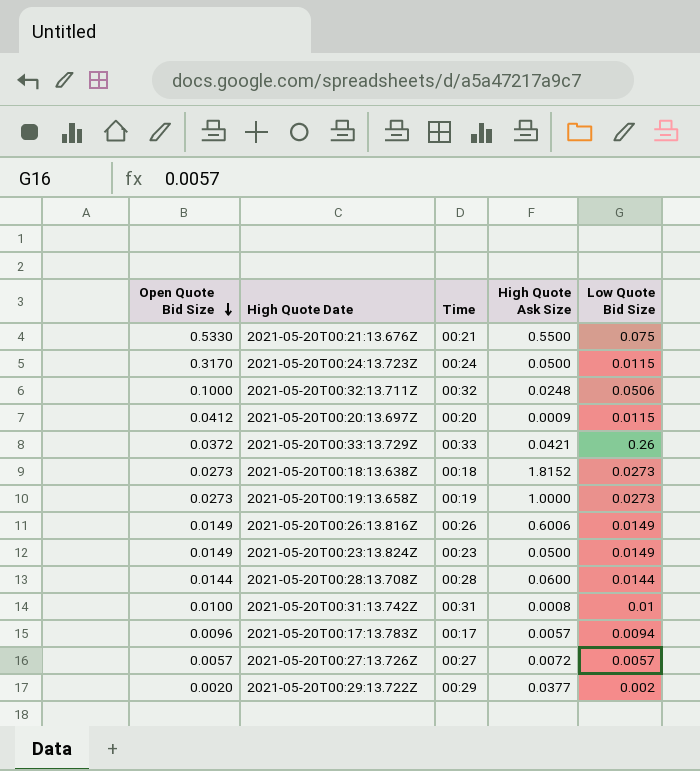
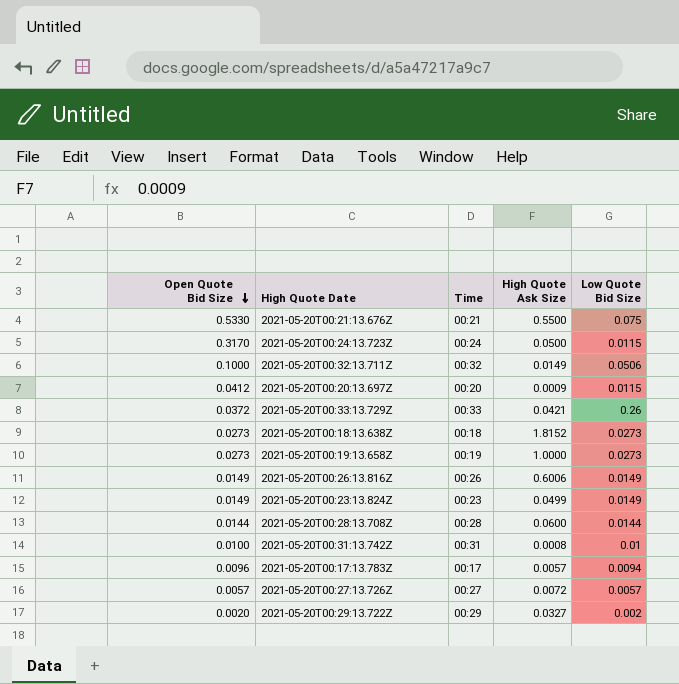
2021-05-20T00:32:13.711Z | High Quote Ask Size: 0.0248 -> 0.0149
2021-05-20T00:23:13.824Z | High Quote Ask Size: 0.0500 -> 0.0499
2021-05-20T00:29:13.722Z | High Quote Ask Size: 0.0377 -> 0.0327

